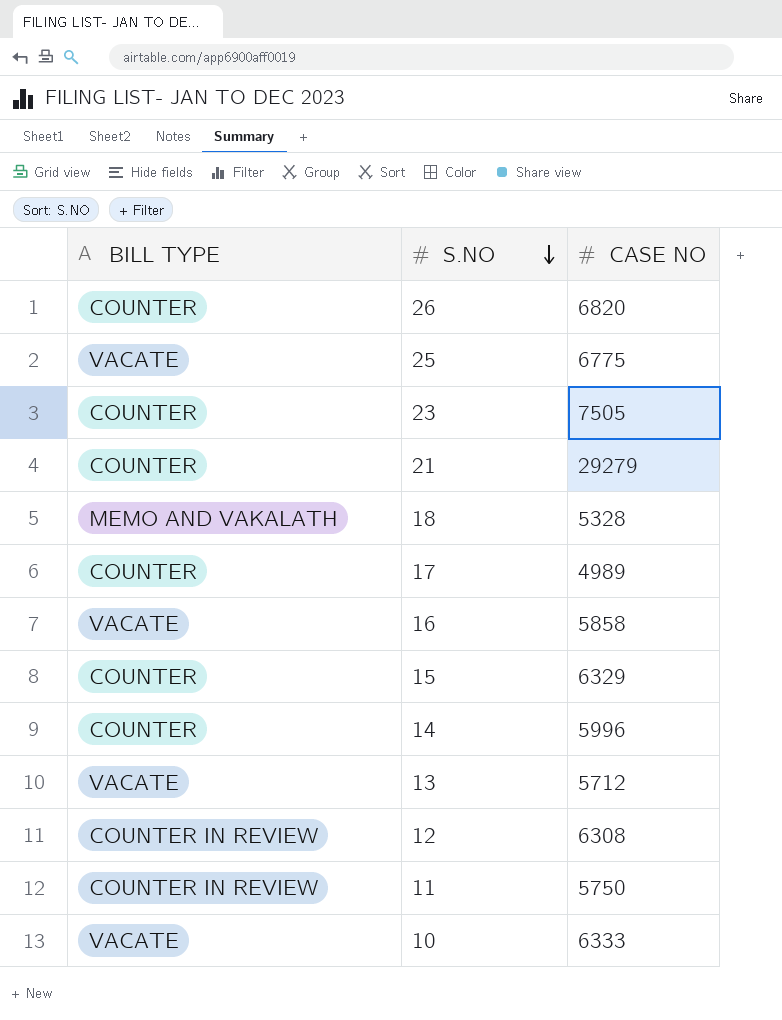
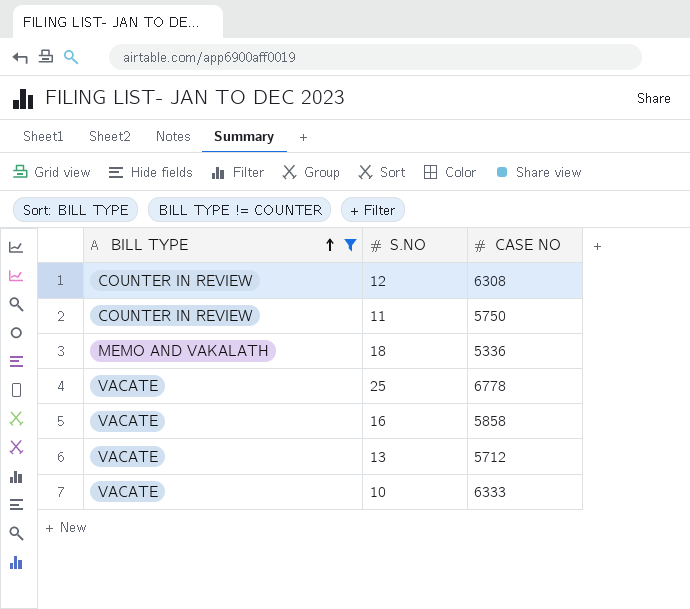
filter: none -> BILL TYPE != COUNTER
row order: S.NO descending -> BILL TYPE ascending
18 | CASE NO: 5328 -> 5336
25 | CASE NO: 6775 -> 6778

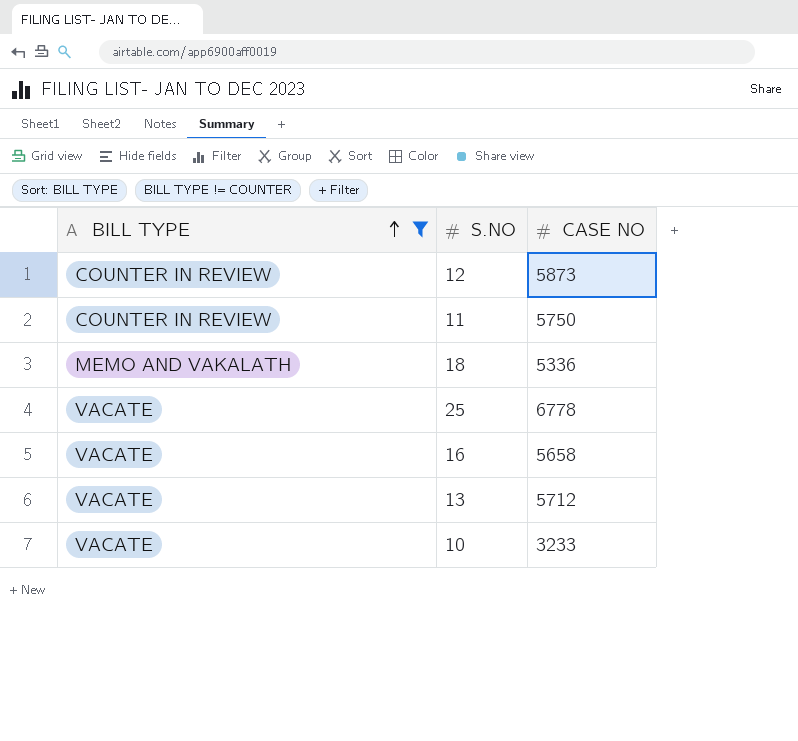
12 | CASE NO: 6308 -> 5873
16 | CASE NO: 5858 -> 5658
10 | CASE NO: 6333 -> 3233

